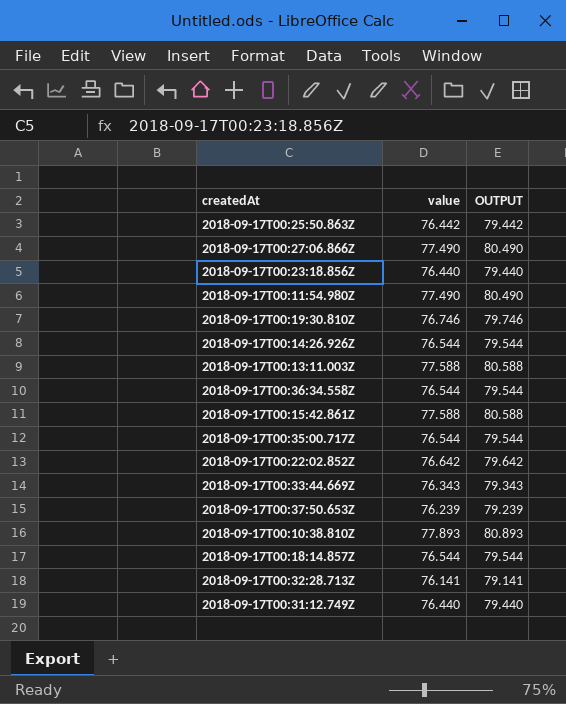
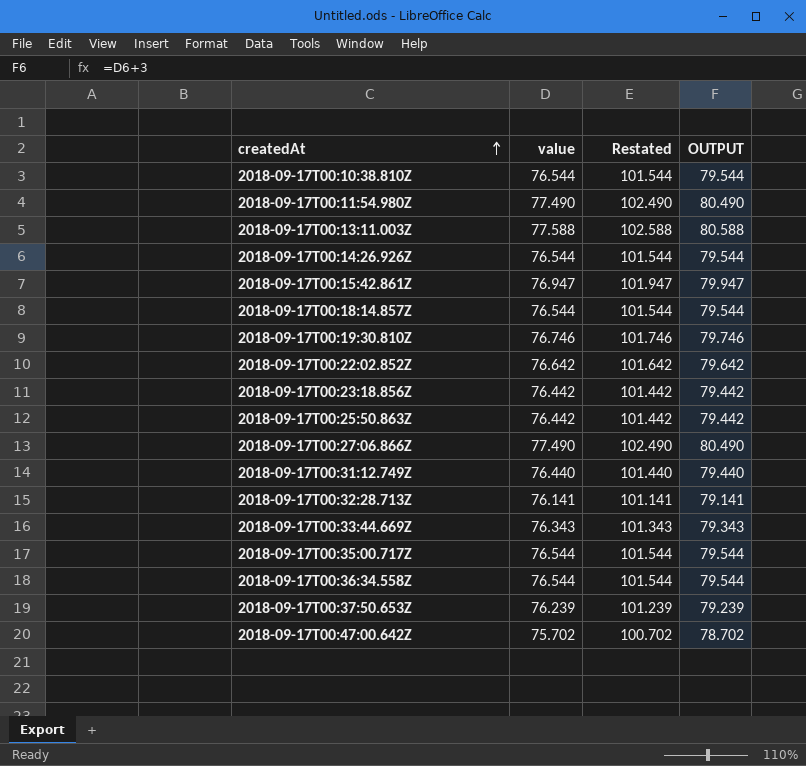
row order: none -> createdAt ascending
column Restated | formula: none -> [value] + 25
2018-09-17T00:10:38.810Z | value: 77.893 -> 76.544
2018-09-17T00:10:38.810Z | OUTPUT: 80.893 -> 79.544
2018-09-17T00:15:42.861Z | value: 77.588 -> 76.947
2018-09-17T00:15:42.861Z | OUTPUT: 80.588 -> 79.947
2018-09-17T00:23:18.856Z | value: 76.440 -> 76.442
2018-09-17T00:23:18.856Z | OUTPUT: 79.440 -> 79.442
row 2018-09-17T00:47:00.642Z: none -> 75.702 | 100.702 | 78.702

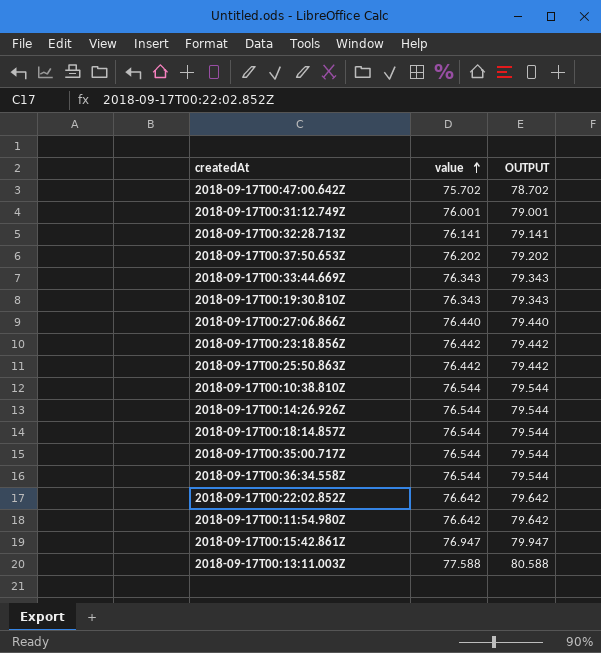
row order: createdAt ascending -> value ascending
column Restated | formula: [value] + 25 -> none
2018-09-17T00:31:12.749Z | value: 76.440 -> 76.001
2018-09-17T00:31:12.749Z | OUTPUT: 79.440 -> 79.001
2018-09-17T00:37:50.653Z | value: 76.239 -> 76.202
2018-09-17T00:37:50.653Z | OUTPUT: 79.239 -> 79.202
2018-09-17T00:19:30.810Z | value: 76.746 -> 76.343
2018-09-17T00:19:30.810Z | OUTPUT: 79.746 -> 79.343
2018-09-17T00:27:06.866Z | value: 77.490 -> 76.440
2018-09-17T00:27:06.866Z | OUTPUT: 80.490 -> 79.440
2018-09-17T00:11:54.980Z | value: 77.490 -> 76.642
2018-09-17T00:11:54.980Z | OUTPUT: 80.490 -> 79.642

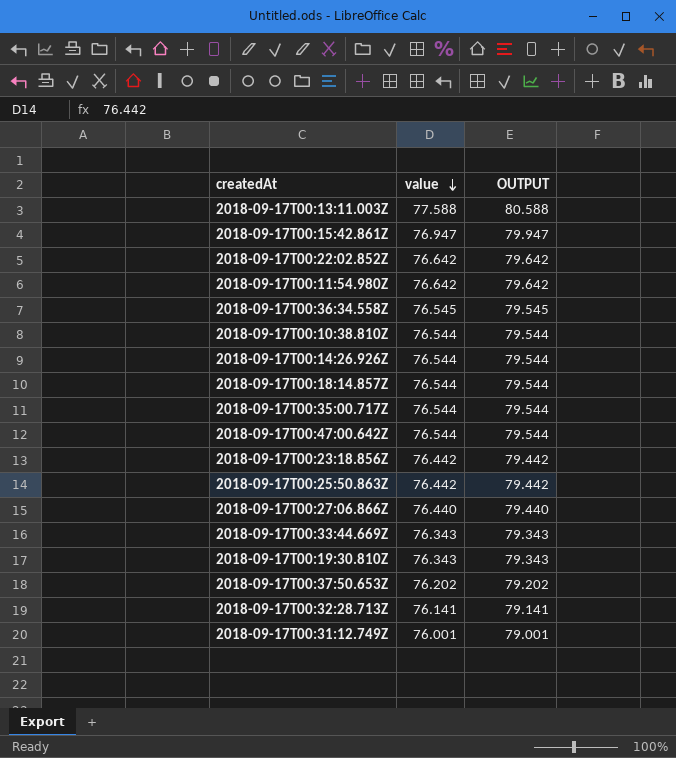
row order: value ascending -> value descending
2018-09-17T00:36:34.558Z | value: 76.544 -> 76.545
2018-09-17T00:36:34.558Z | OUTPUT: 79.544 -> 79.545
2018-09-17T00:47:00.642Z | value: 75.702 -> 76.544
2018-09-17T00:47:00.642Z | OUTPUT: 78.702 -> 79.544

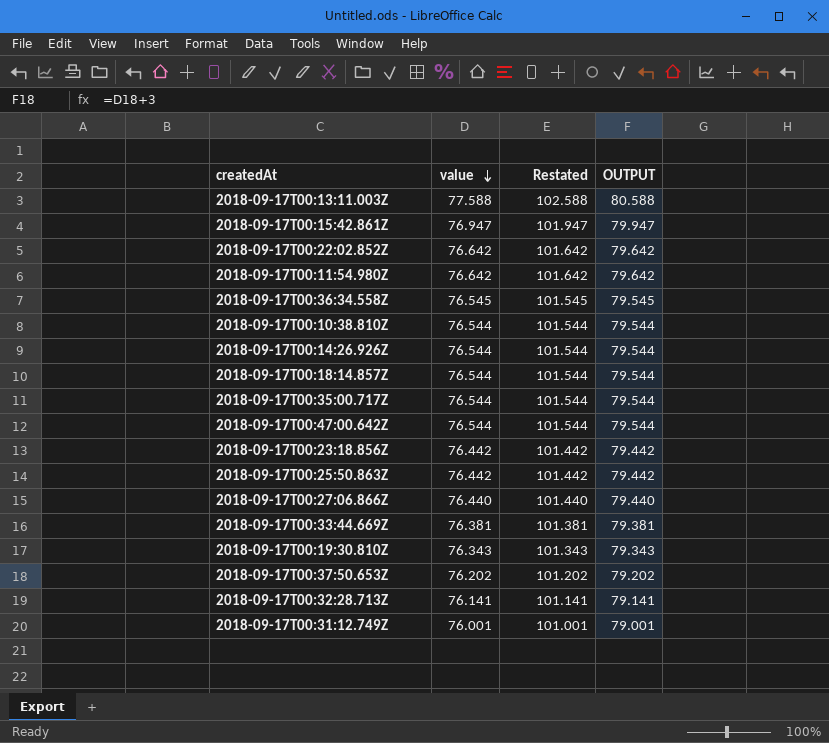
column Restated | formula: none -> [value] + 25
2018-09-17T00:33:44.669Z | value: 76.343 -> 76.381
2018-09-17T00:33:44.669Z | OUTPUT: 79.343 -> 79.381

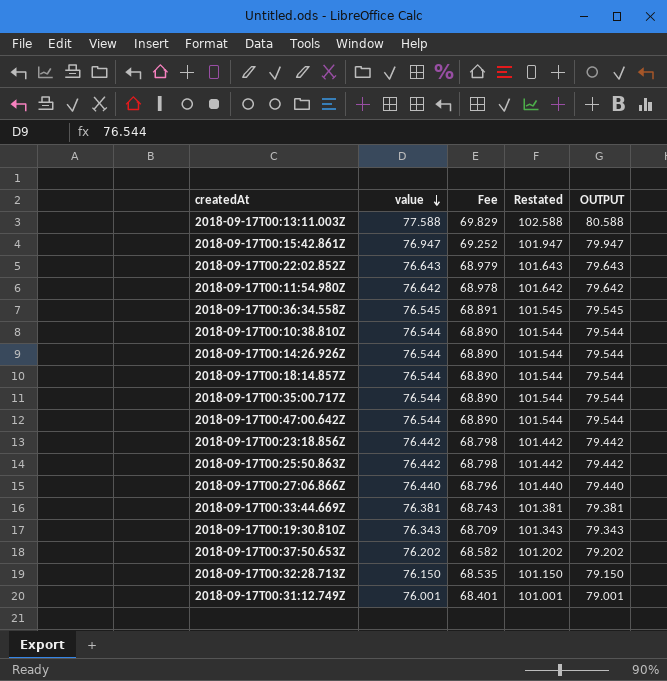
column Fee | formula: none -> [value] * 0.9
2018-09-17T00:22:02.852Z | value: 76.642 -> 76.643
2018-09-17T00:22:02.852Z | Restated: 101.642 -> 101.643
2018-09-17T00:22:02.852Z | OUTPUT: 79.642 -> 79.643
2018-09-17T00:32:28.713Z | value: 76.141 -> 76.150
2018-09-17T00:32:28.713Z | Restated: 101.141 -> 101.150
2018-09-17T00:32:28.713Z | OUTPUT: 79.141 -> 79.150

